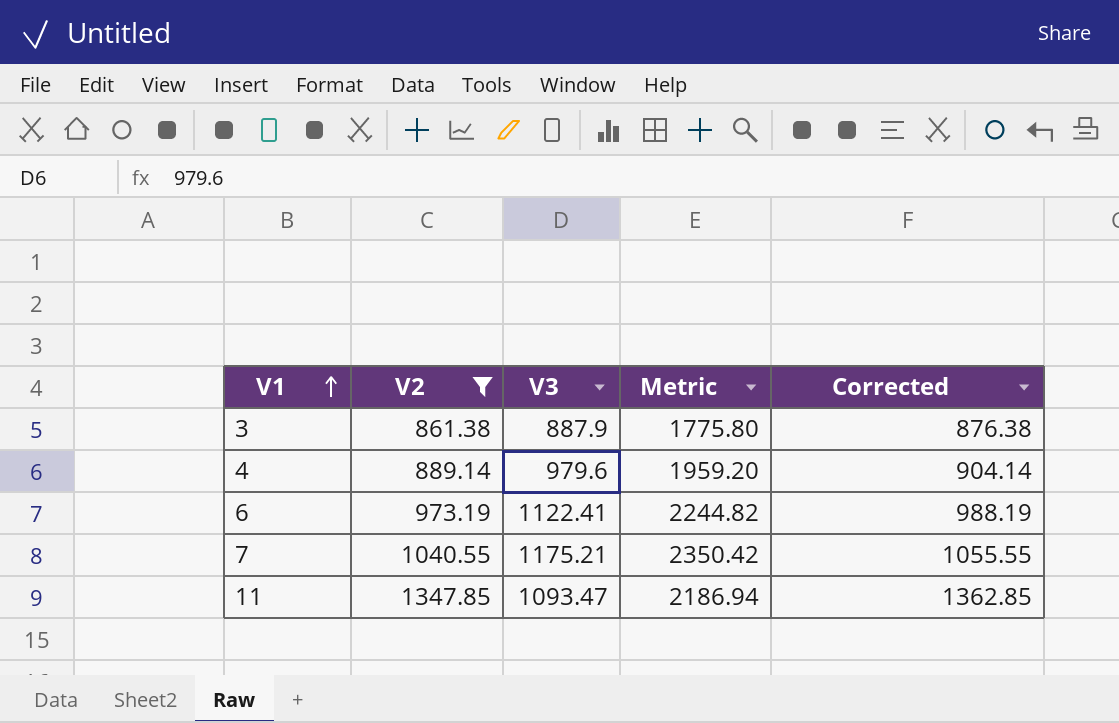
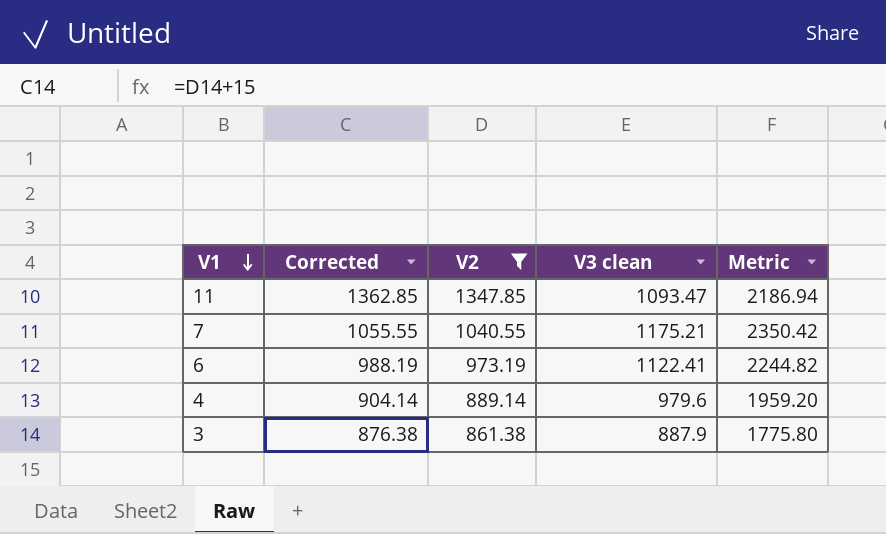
row order: V1 ascending -> V1 descending
column Corrected | position: 5 -> 2
column name: V3 -> V3 clean

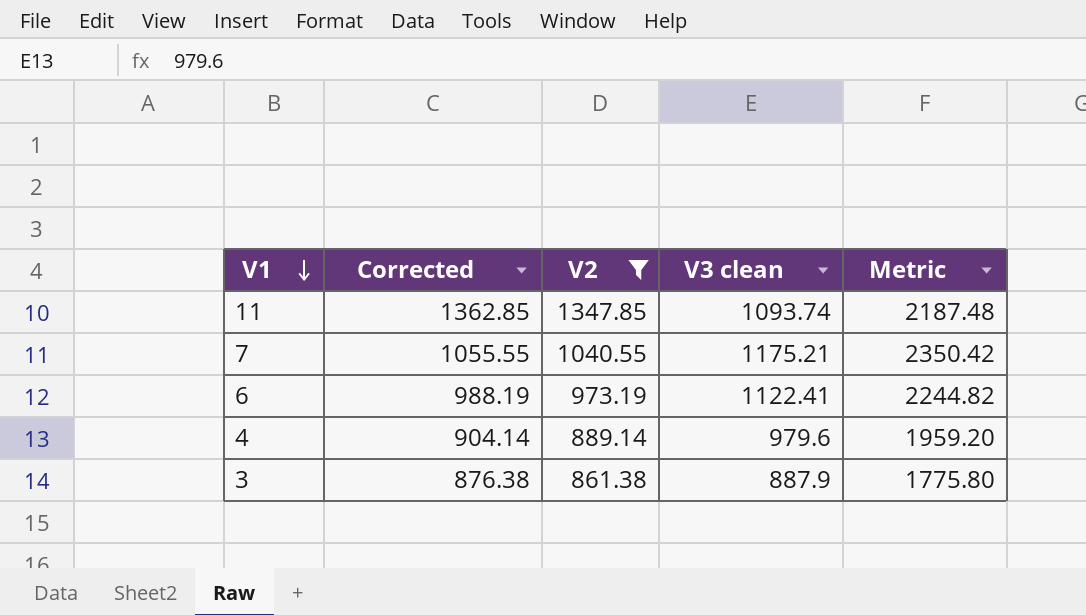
11 | V3 clean: 1093.47 -> 1093.74
11 | Metric: 2186.94 -> 2187.48

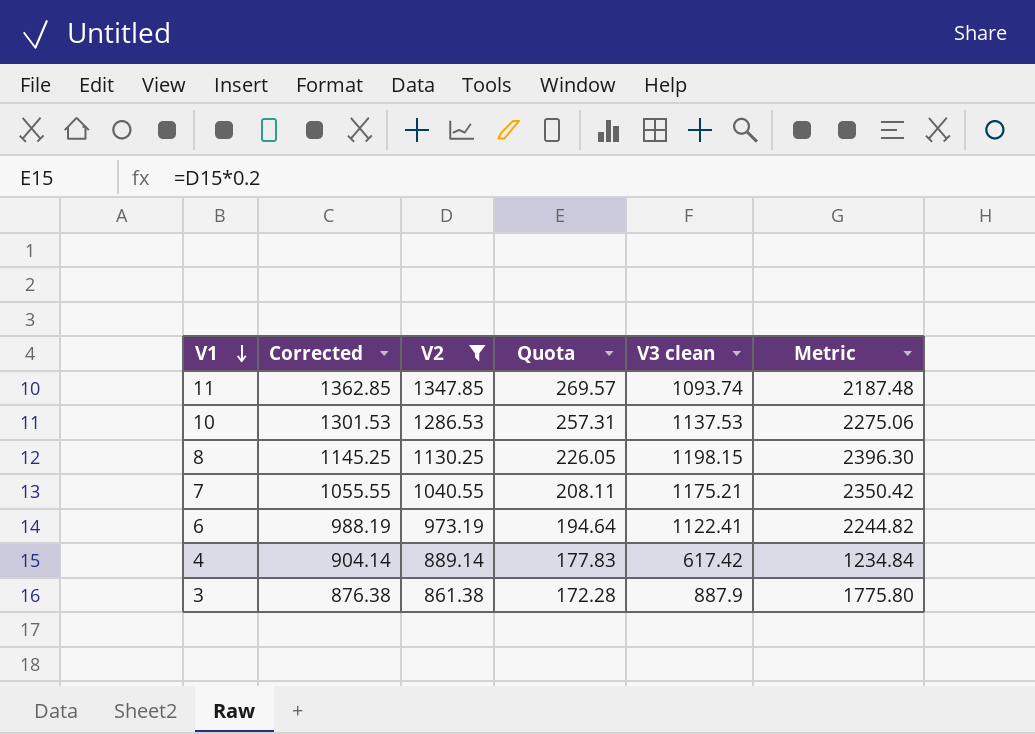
column Quota | formula: none -> [V2] * 0.2
row 10: none -> 1301.53 | 1286.53 | 257.31 | 1137.53 | 2275.06
row 8: none -> 1145.25 | 1130.25 | 226.05 | 1198.15 | 2396.30
4 | V3 clean: 979.6 -> 617.42
4 | Metric: 1959.20 -> 1234.84

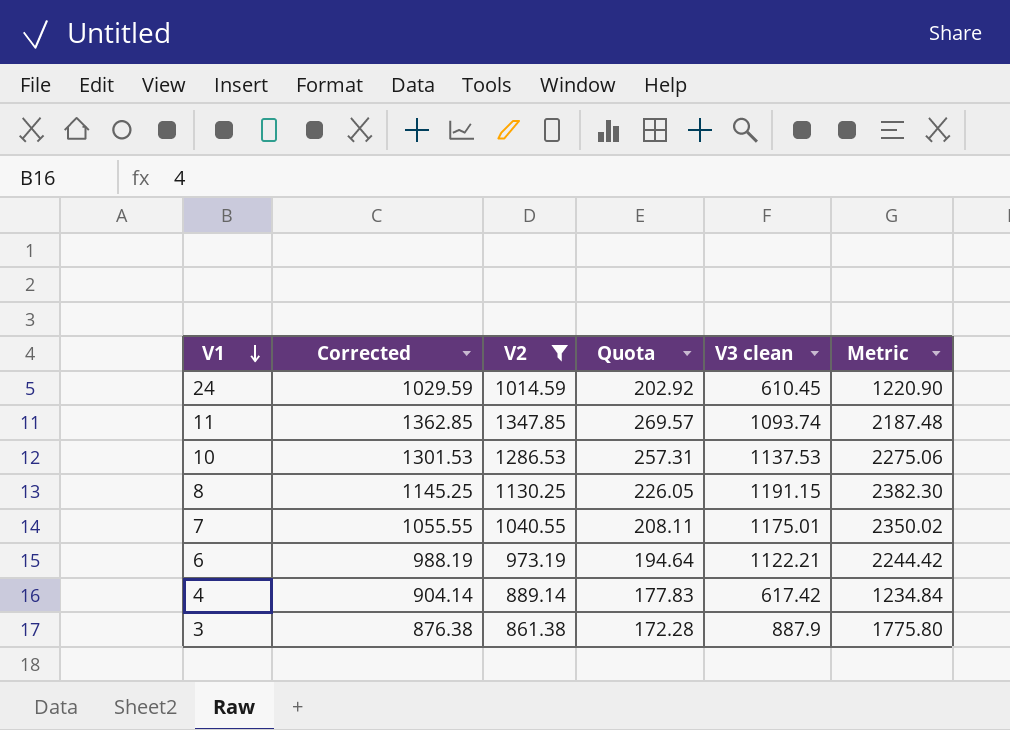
row 24: none -> 1029.59 | 1014.59 | 202.92 | 610.45 | 1220.90
8 | V3 clean: 1198.15 -> 1191.15
8 | Metric: 2396.30 -> 2382.30
7 | V3 clean: 1175.21 -> 1175.01
7 | Metric: 2350.42 -> 2350.02
6 | V3 clean: 1122.41 -> 1122.21
6 | Metric: 2244.82 -> 2244.42

